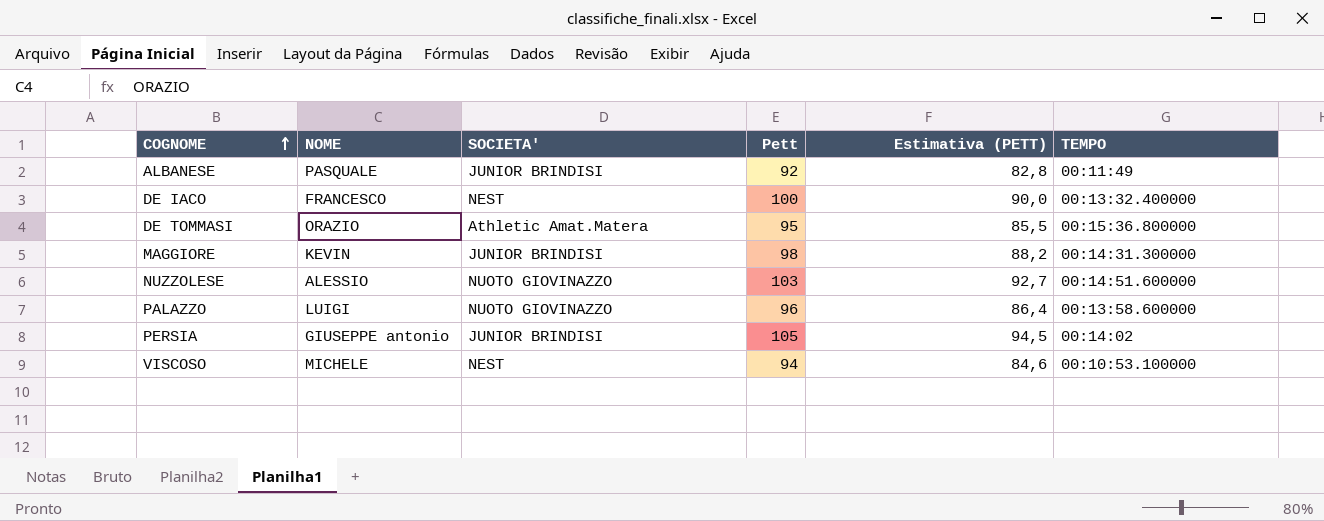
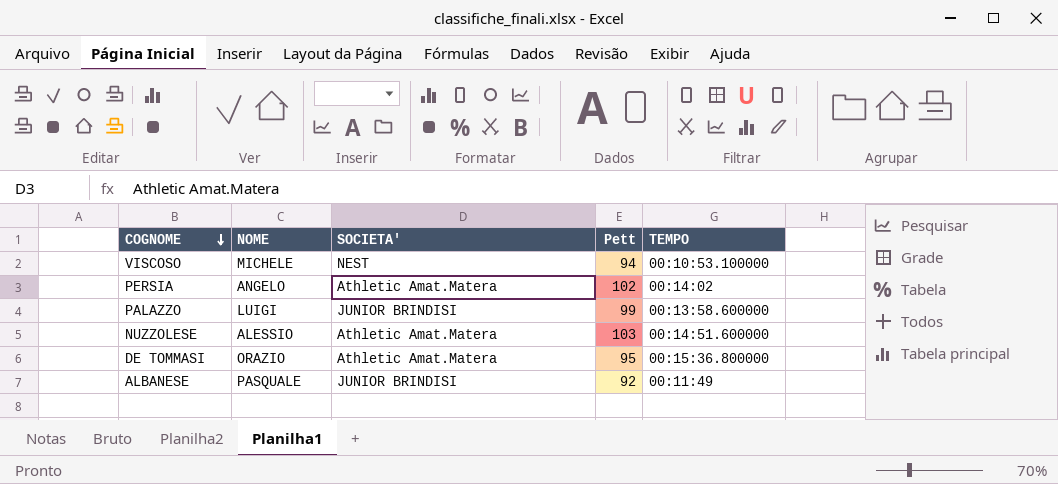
row order: COGNOME ascending -> COGNOME descending
column Estimativa (PETT) | formula: [Pett] * 0,9 -> none
row DE IACO: FRANCESCO | NEST | 100 | 90,0 | 00:13:32.400000 -> none
row MAGGIORE: KEVIN | JUNIOR BRINDISI | 98 | 88,2 | 00:14:31.300000 -> none
PERSIA | NOME: GIUSEPPE antonio -> ANGELO
PERSIA | SOCIETA': JUNIOR BRINDISI -> Athletic Amat.Matera
PERSIA | Pett: 105 -> 102
PALAZZO | SOCIETA': NUOTO GIOVINAZZO -> JUNIOR BRINDISI
PALAZZO | Pett: 96 -> 99
NUZZOLESE | SOCIETA': NUOTO GIOVINAZZO -> Athletic Amat.Matera

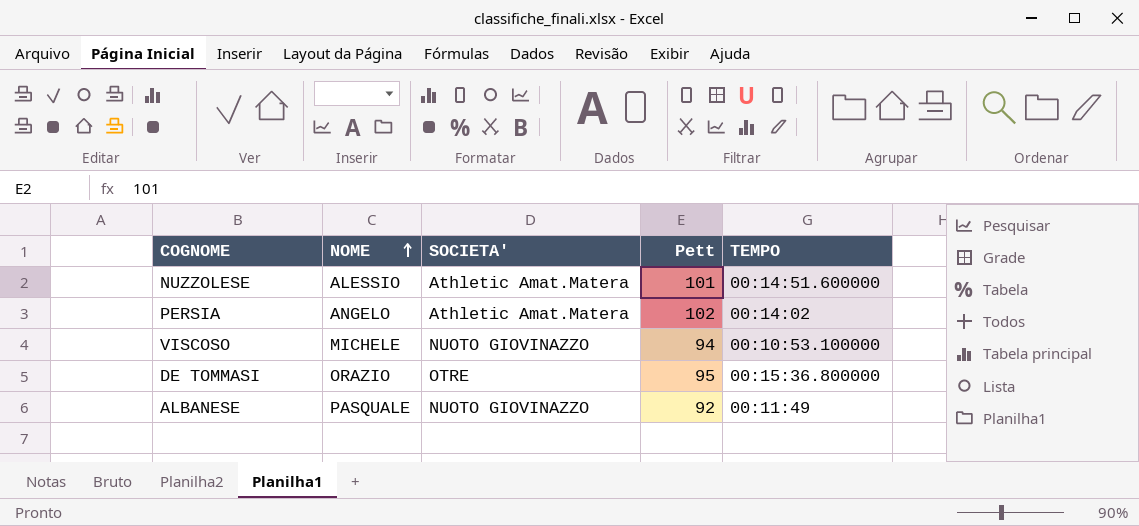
row order: COGNOME descending -> NOME ascending
row PALAZZO: LUIGI | JUNIOR BRINDISI | 99 | 00:13:58.600000 -> none
NUZZOLESE | Pett: 103 -> 101
VISCOSO | SOCIETA': NEST -> NUOTO GIOVINAZZO
DE TOMMASI | SOCIETA': Athletic Amat.Matera -> OTRE
ALBANESE | SOCIETA': JUNIOR BRINDISI -> NUOTO GIOVINAZZO

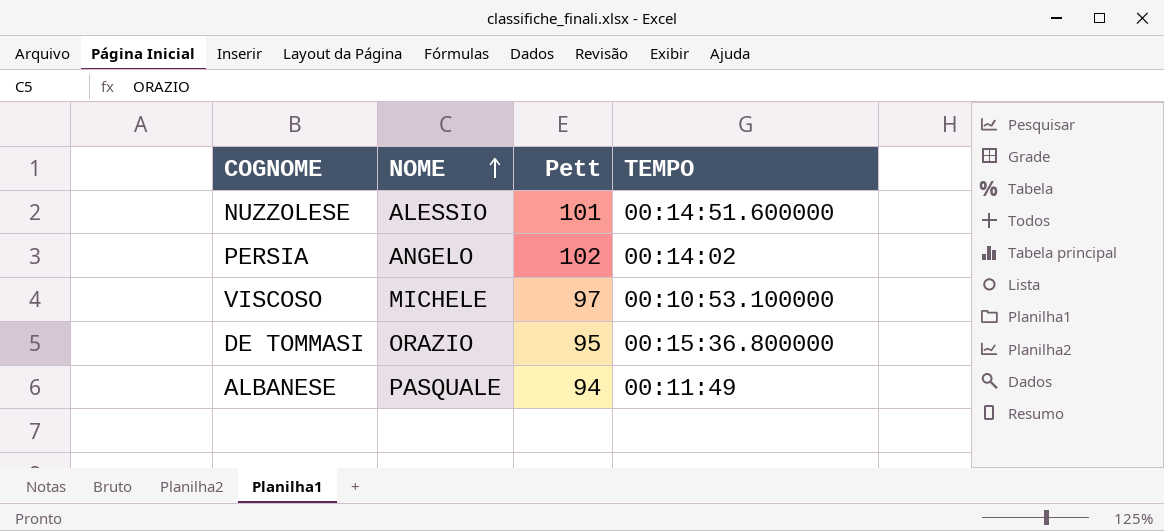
column SOCIETA' | position: 3 -> none
VISCOSO | Pett: 94 -> 97
ALBANESE | Pett: 92 -> 94

